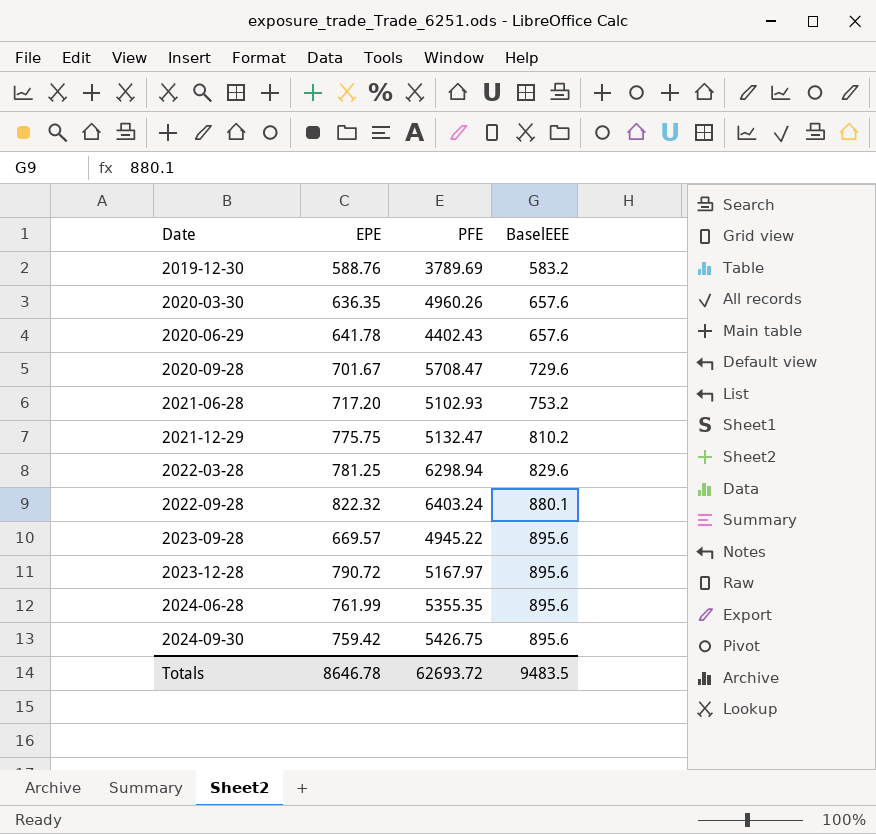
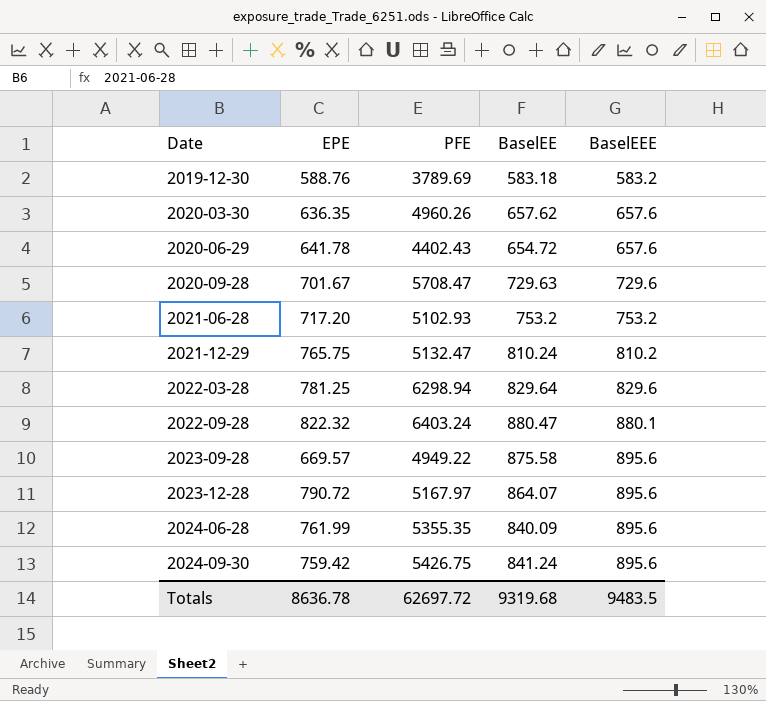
column BaselEE | position: none -> 4
2021-12-29 | EPE: 775.75 -> 765.75
2023-09-28 | PFE: 4945.22 -> 4949.22
Totals | EPE: 8646.78 -> 8636.78
Totals | PFE: 62693.72 -> 62697.72

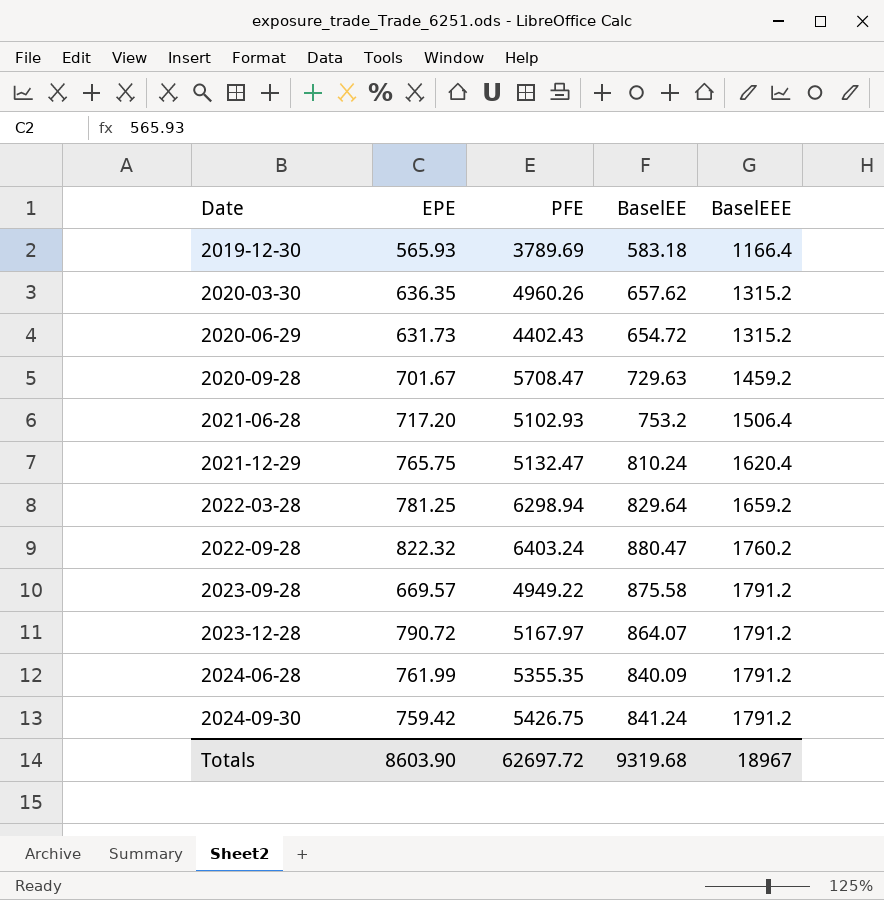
2019-12-30 | EPE: 588.76 -> 565.93
2019-12-30 | BaselEEE: 583.2 -> 1166.4
2020-03-30 | BaselEEE: 657.6 -> 1315.2
2020-06-29 | EPE: 641.78 -> 631.73
2020-06-29 | BaselEEE: 657.6 -> 1315.2
2020-09-28 | BaselEEE: 729.6 -> 1459.2
2021-06-28 | BaselEEE: 753.2 -> 1506.4
2021-12-29 | BaselEEE: 810.2 -> 1620.4
2022-03-28 | BaselEEE: 829.6 -> 1659.2
2022-09-28 | BaselEEE: 880.1 -> 1760.2
2023-09-28 | BaselEEE: 895.6 -> 1791.2
2023-12-28 | BaselEEE: 895.6 -> 1791.2
2024-06-28 | BaselEEE: 895.6 -> 1791.2
2024-09-30 | BaselEEE: 895.6 -> 1791.2
Totals | EPE: 8636.78 -> 8603.90
Totals | BaselEEE: 9483.5 -> 18967

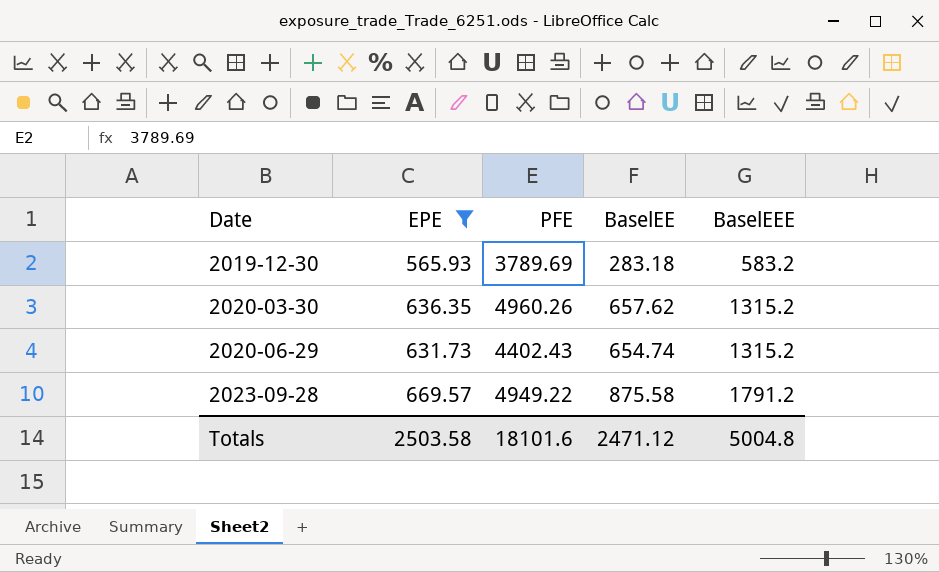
filter: none -> EPE <= 669.57
2019-12-30 | BaselEE: 583.18 -> 283.18
2019-12-30 | BaselEEE: 1166.4 -> 583.2
2020-06-29 | BaselEE: 654.72 -> 654.74
Totals | EPE: 8603.90 -> 2503.58
Totals | PFE: 62697.72 -> 18101.6
Totals | BaselEE: 9319.68 -> 2471.12
Totals | BaselEEE: 18967 -> 5004.8

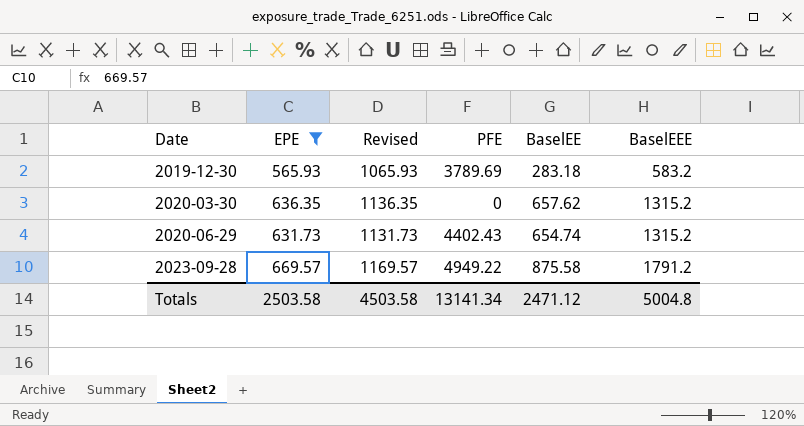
column Revised | formula: none -> [EPE] + 500
2020-03-30 | PFE: 4960.26 -> 0
Totals | PFE: 18101.6 -> 13141.34

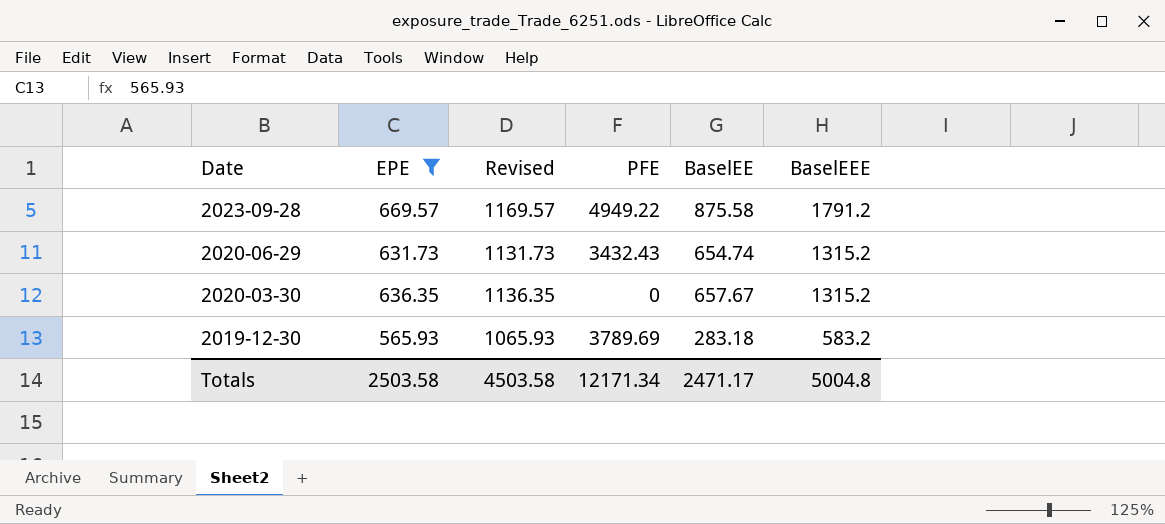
row order: Date ascending -> Date descending
2020-06-29 | PFE: 4402.43 -> 3432.43
2020-03-30 | BaselEE: 657.62 -> 657.67
Totals | PFE: 13141.34 -> 12171.34
Totals | BaselEE: 2471.12 -> 2471.17

